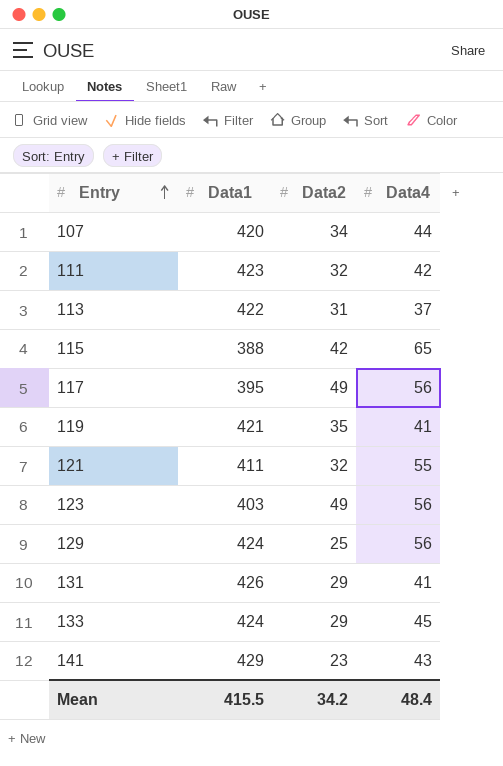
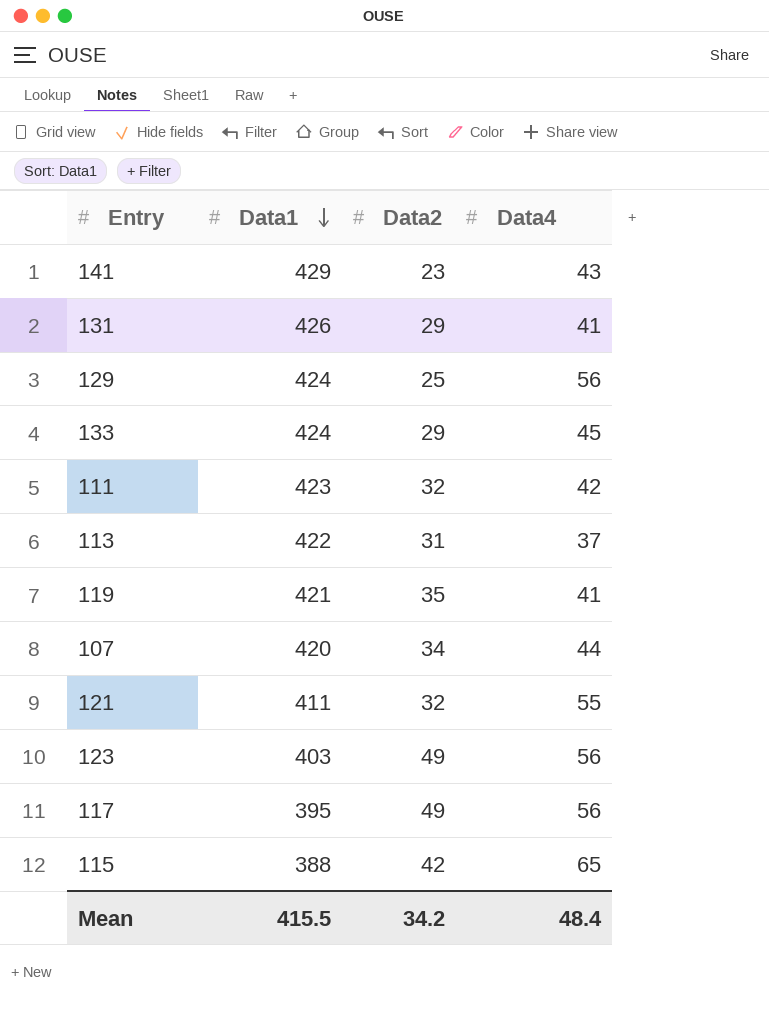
row order: Entry ascending -> Data1 descending

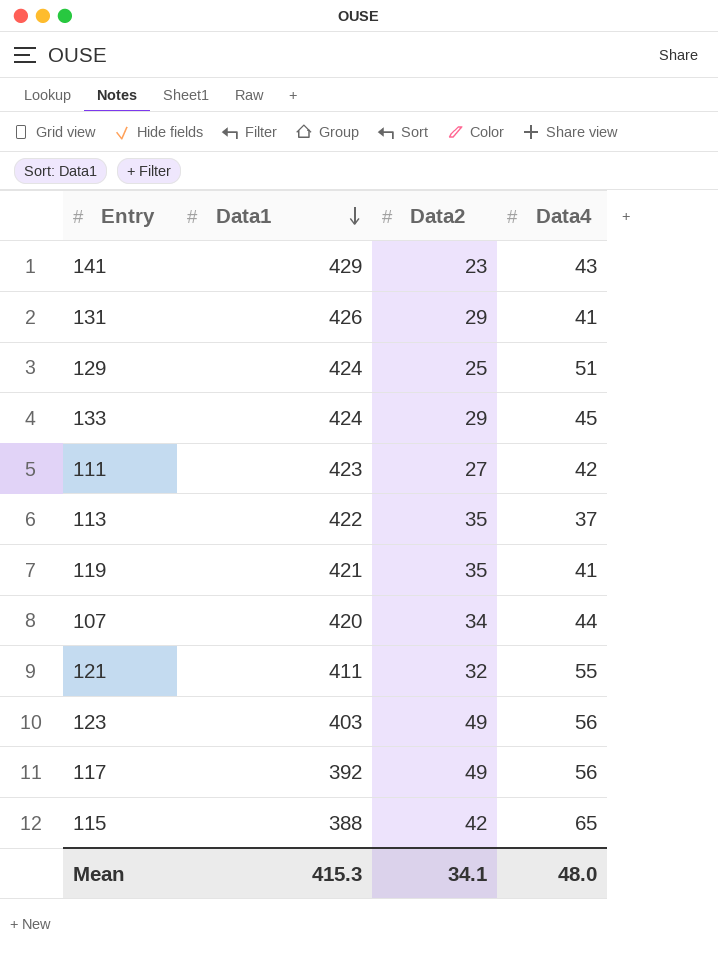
129 | Data4: 56 -> 51
111 | Data2: 32 -> 27
113 | Data2: 31 -> 35
117 | Data1: 395 -> 392
Mean | Data1: 415.5 -> 415.3
Mean | Data2: 34.2 -> 34.1
Mean | Data4: 48.4 -> 48.0

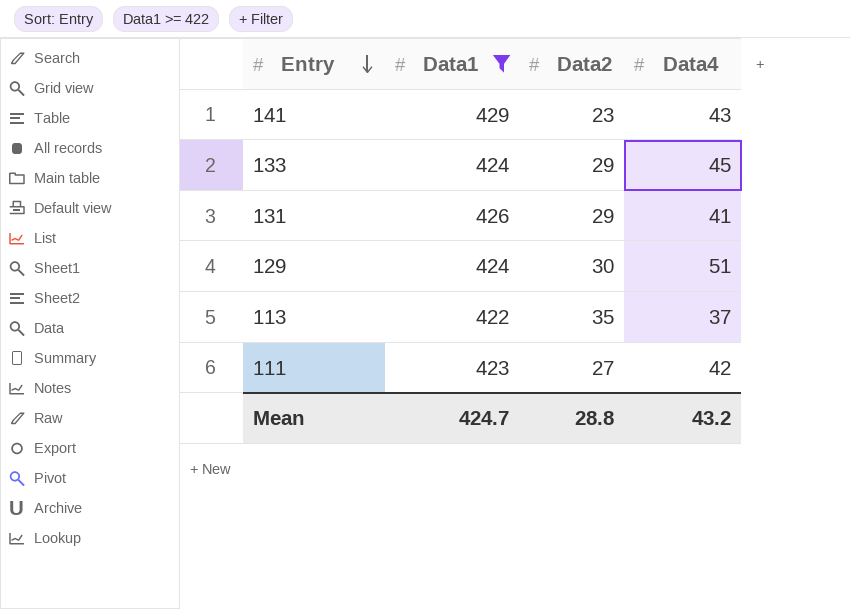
filter: none -> Data1 >= 422
row order: Data1 descending -> Entry descending
129 | Data2: 25 -> 30
Mean | Data1: 415.3 -> 424.7
Mean | Data2: 34.1 -> 28.8
Mean | Data4: 48.0 -> 43.2

